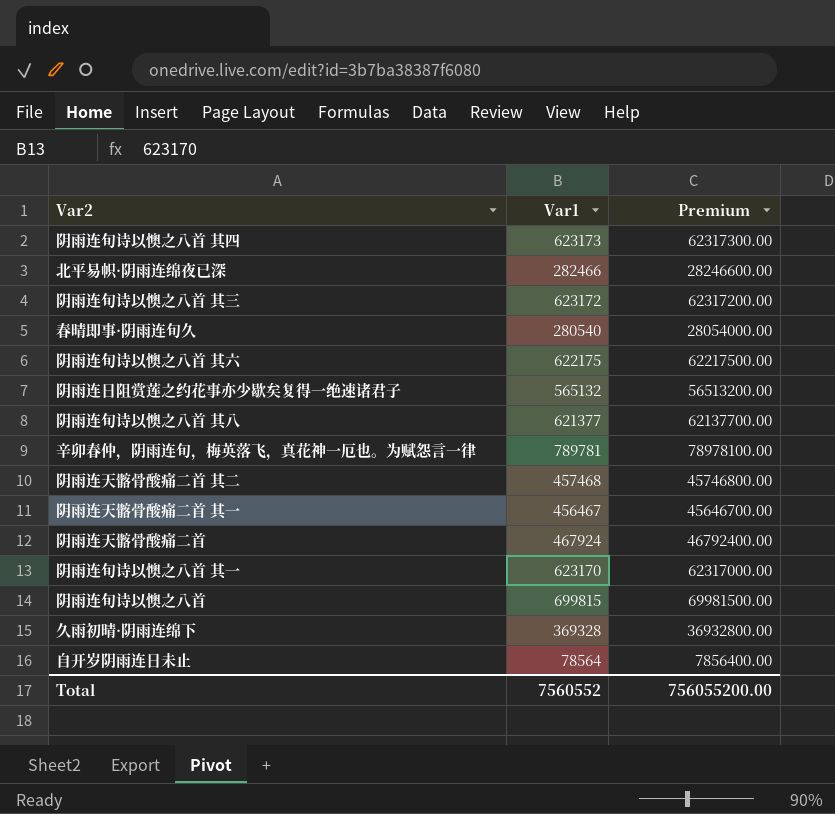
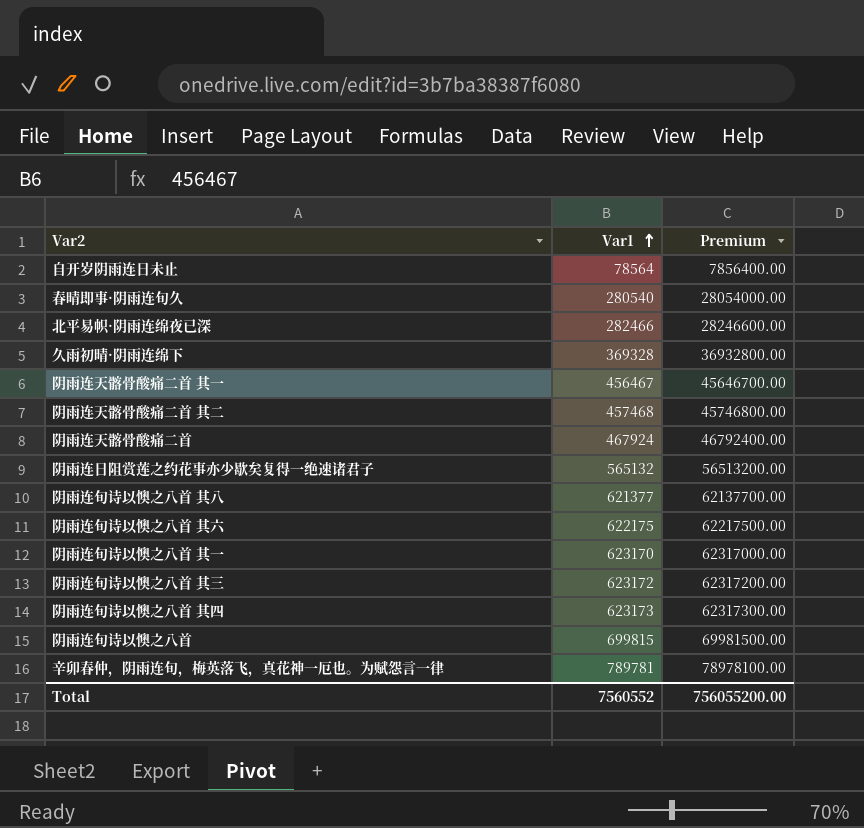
row order: none -> Var1 ascending

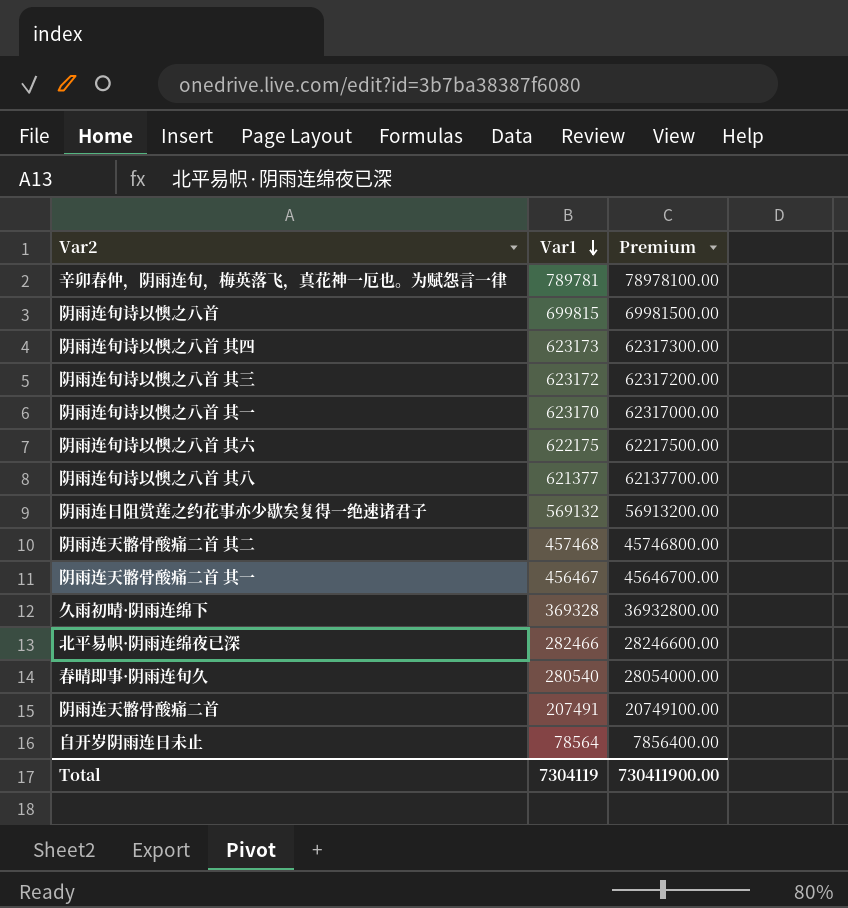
row order: Var1 ascending -> Var1 descending
阴雨连日阻赏莲之约花事亦少歇矣复得一绝速诸君子 | Var1: 565132 -> 569132
阴雨连日阻赏莲之约花事亦少歇矣复得一绝速诸君子 | Premium: 56513200.00 -> 56913200.00
阴雨连天髂骨酸痛二首 | Var1: 467924 -> 207491
阴雨连天髂骨酸痛二首 | Premium: 46792400.00 -> 20749100.00
Total | Var1: 7560552 -> 7304119
Total | Premium: 756055200.00 -> 730411900.00

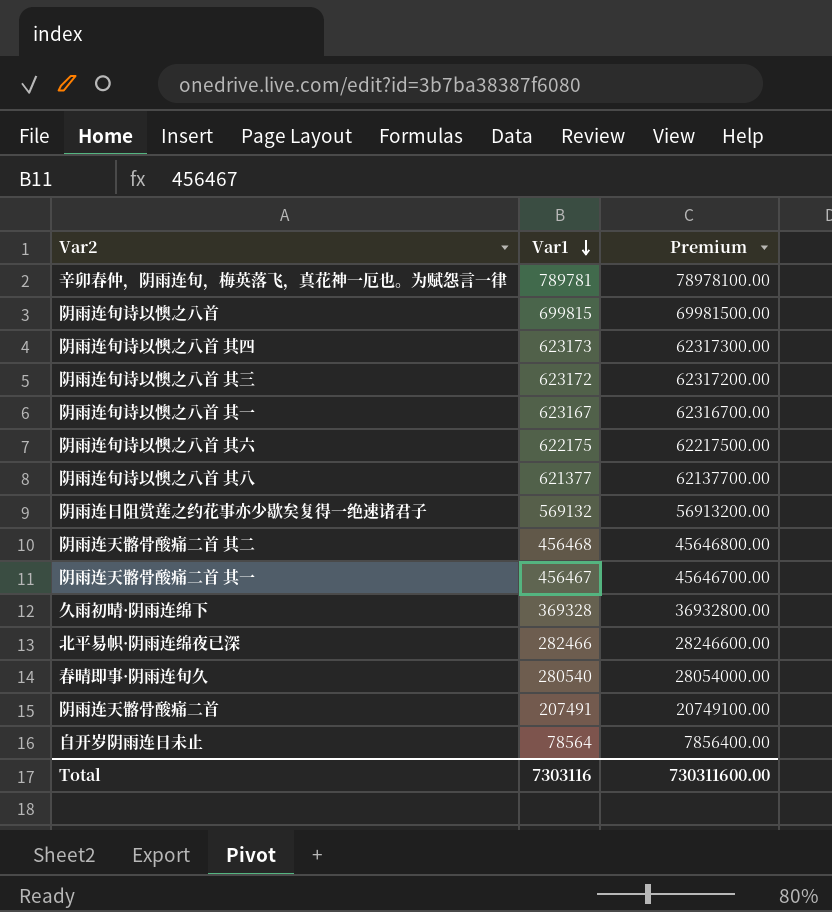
阴雨连旬诗以懊之八首 其一 | Var1: 623170 -> 623167
阴雨连旬诗以懊之八首 其一 | Premium: 62317000.00 -> 62316700.00
阴雨连天髂骨酸痛二首 其二 | Var1: 457468 -> 456468
阴雨连天髂骨酸痛二首 其二 | Premium: 45746800.00 -> 45646800.00
Total | Var1: 7304119 -> 7303116
Total | Premium: 730411900.00 -> 730311600.00

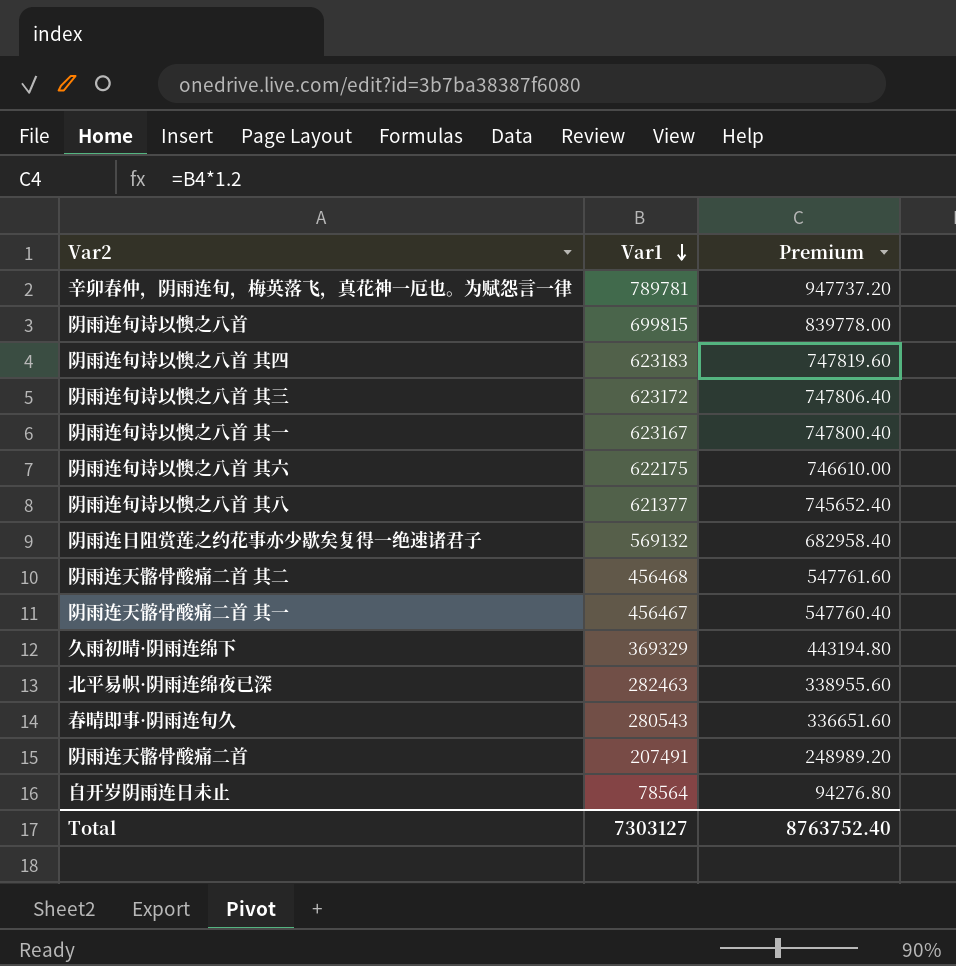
column Premium | formula: [Var1] * 100 -> [Var1] * 1.2
阴雨连旬诗以懊之八首 其四 | Var1: 623173 -> 623183
久雨初晴·阴雨连绵下 | Var1: 369328 -> 369329
北平易帜·阴雨连绵夜已深 | Var1: 282466 -> 282463
春晴即事·阴雨连旬久 | Var1: 280540 -> 280543
Total | Var1: 7303116 -> 7303127
Total | Premium: 730311600.00 -> 8763752.40

